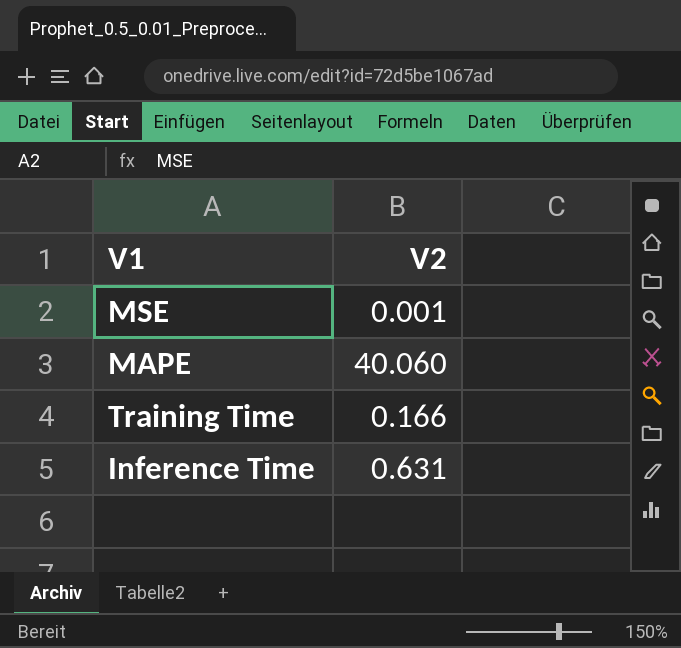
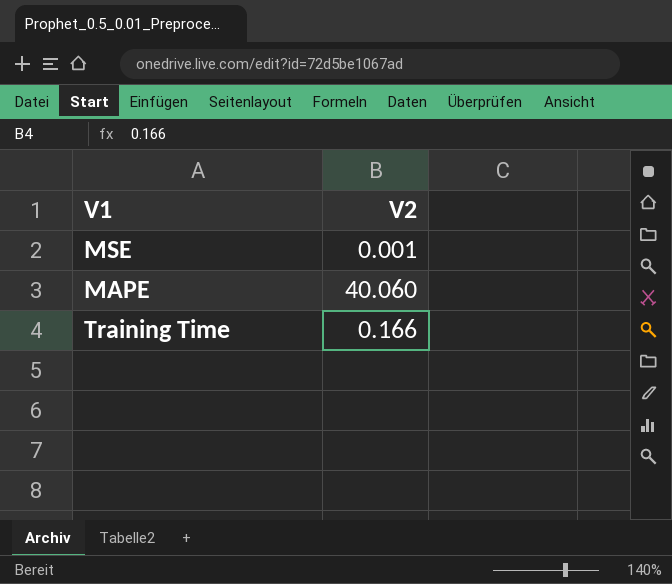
row Inference Time: 0.631 -> none

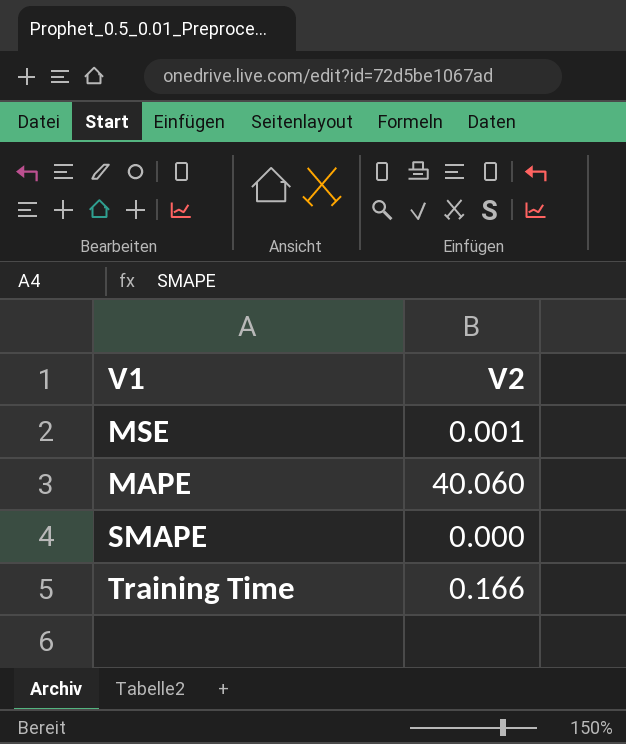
row SMAPE: none -> 0.000

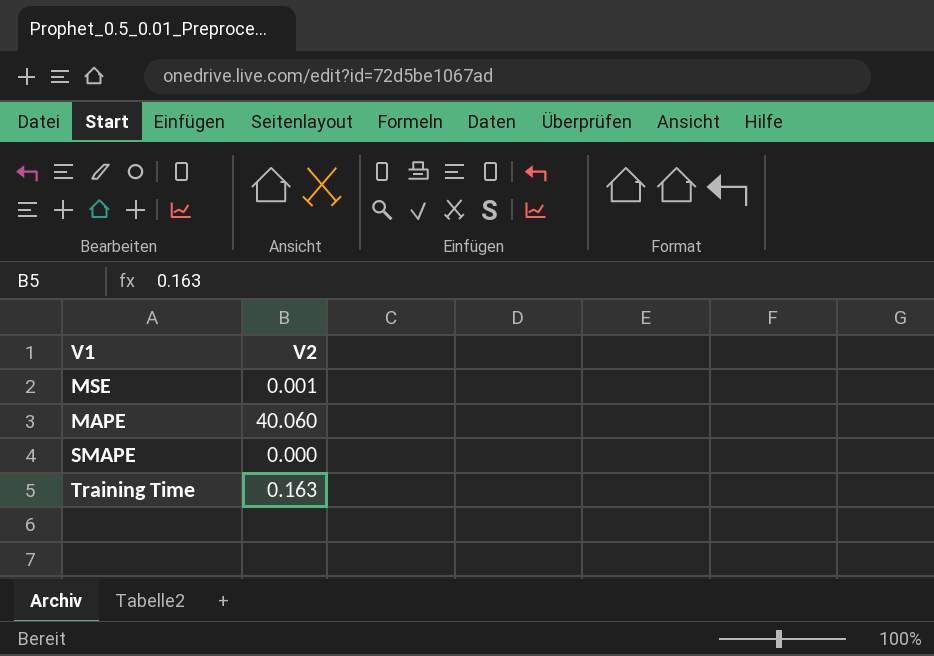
Training Time | V2: 0.166 -> 0.163

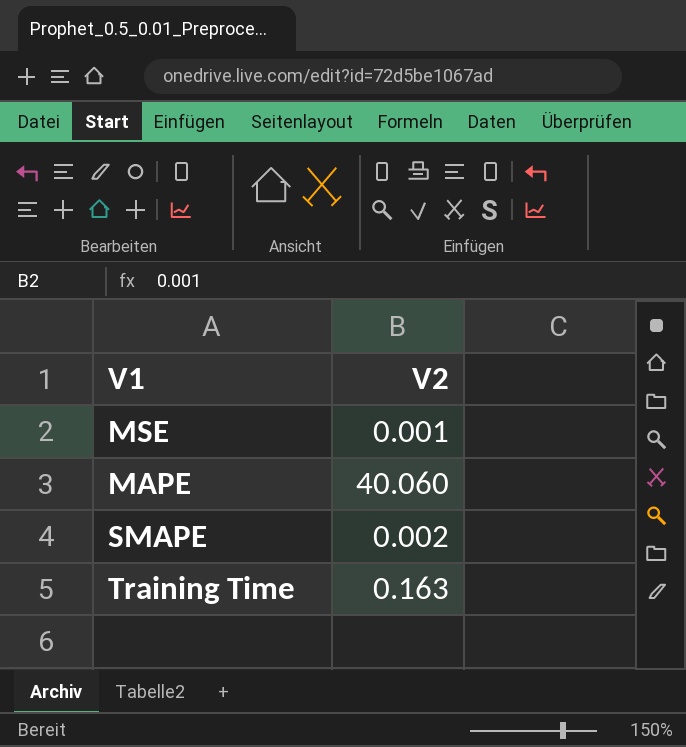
SMAPE | V2: 0.000 -> 0.002

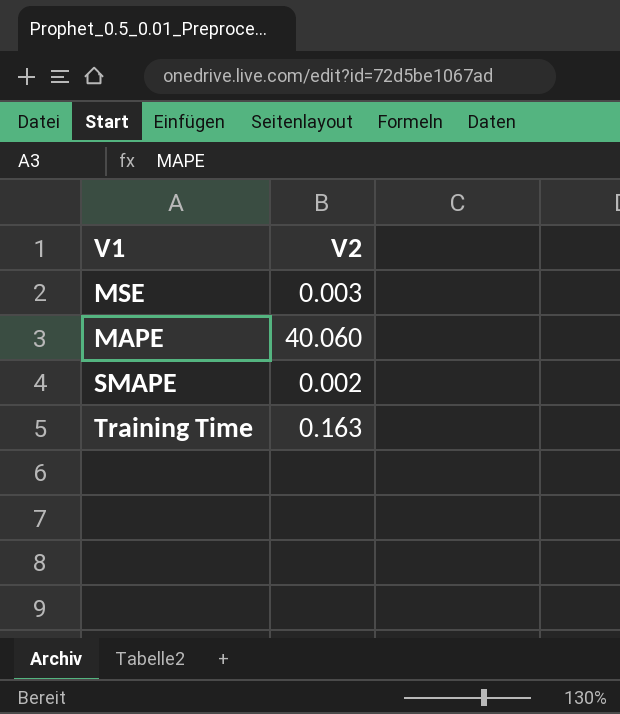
MSE | V2: 0.001 -> 0.003

